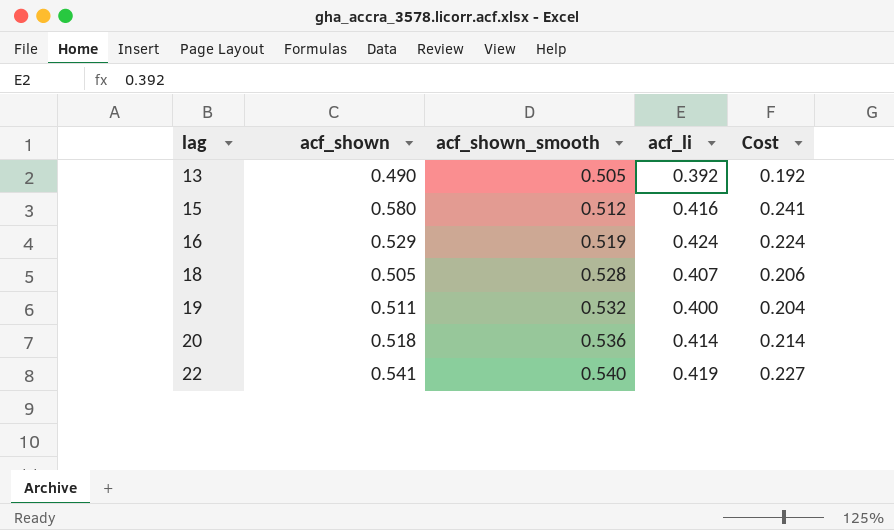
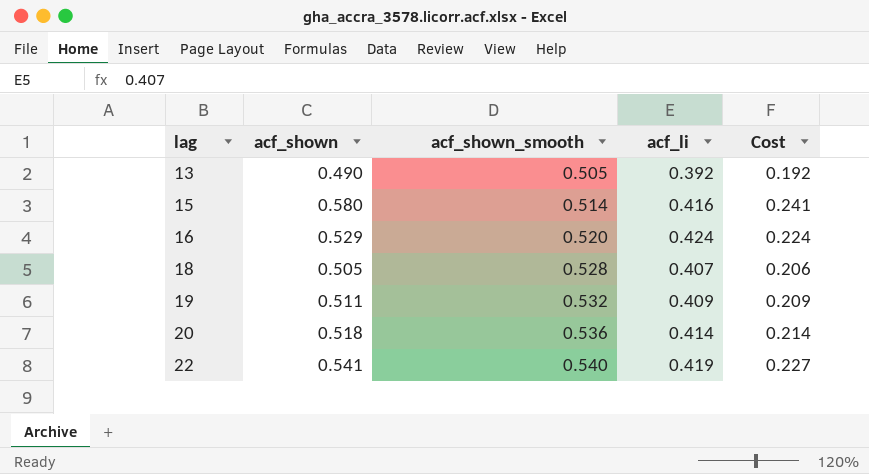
15 | acf_shown_smooth: 0.512 -> 0.514
16 | acf_shown_smooth: 0.519 -> 0.520
19 | acf_li: 0.400 -> 0.409
19 | Cost: 0.204 -> 0.209

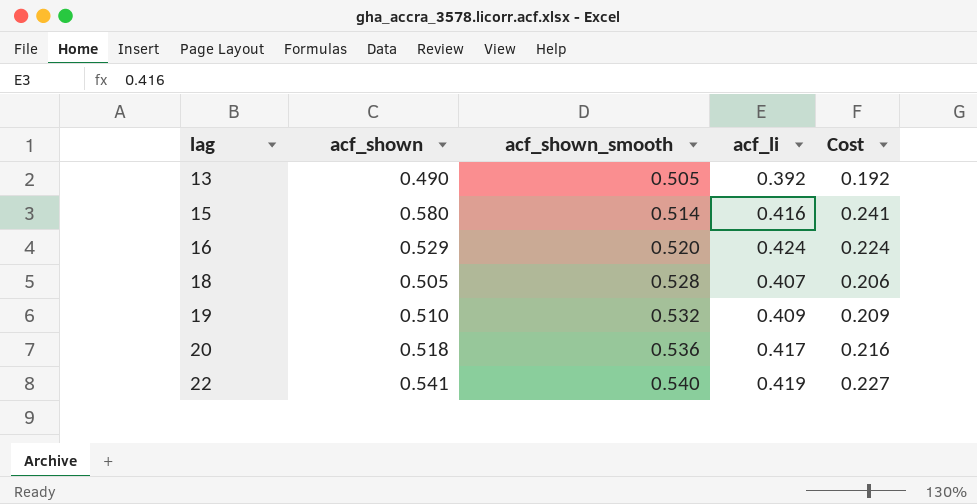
19 | acf_shown: 0.511 -> 0.510
20 | acf_li: 0.414 -> 0.417
20 | Cost: 0.214 -> 0.216

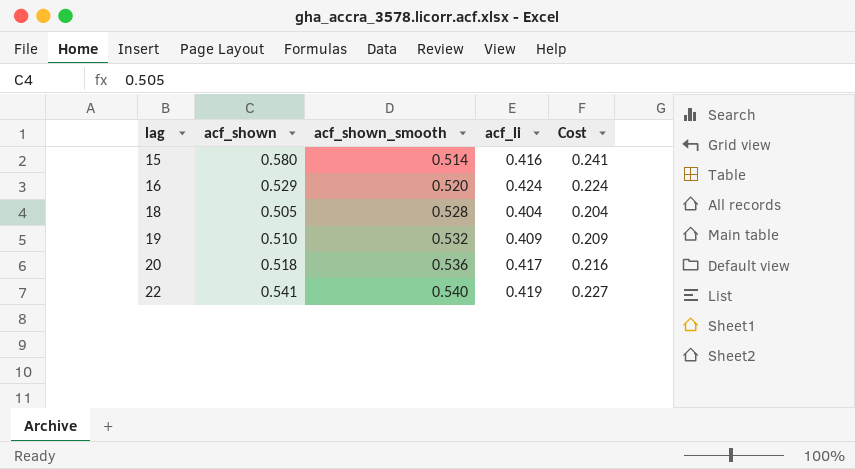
row 13: 0.490 | 0.505 | 0.392 | 0.192 -> none
18 | acf_li: 0.407 -> 0.404
18 | Cost: 0.206 -> 0.204

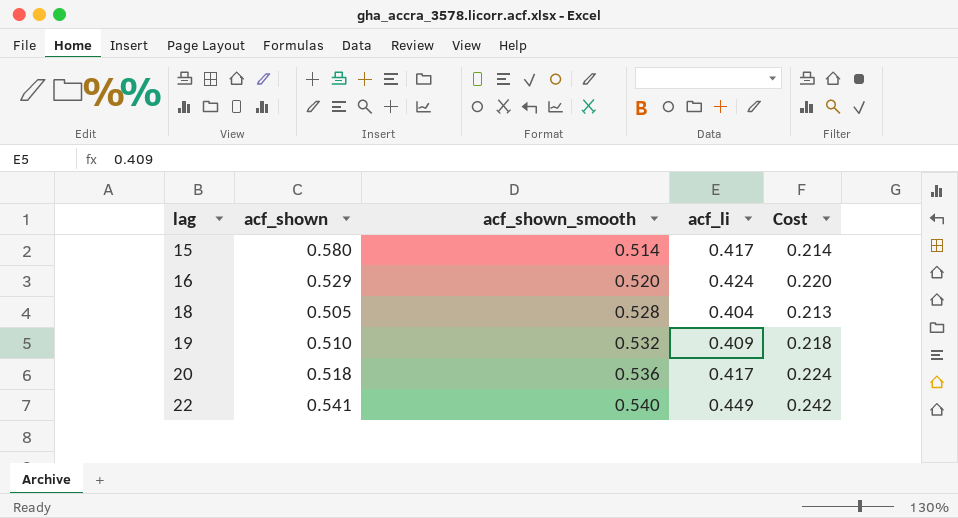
column Cost | formula: [acf_shown] * [acf_li] -> [acf_shown_smooth] * [acf_li]
15 | acf_li: 0.416 -> 0.417
22 | acf_li: 0.419 -> 0.449

